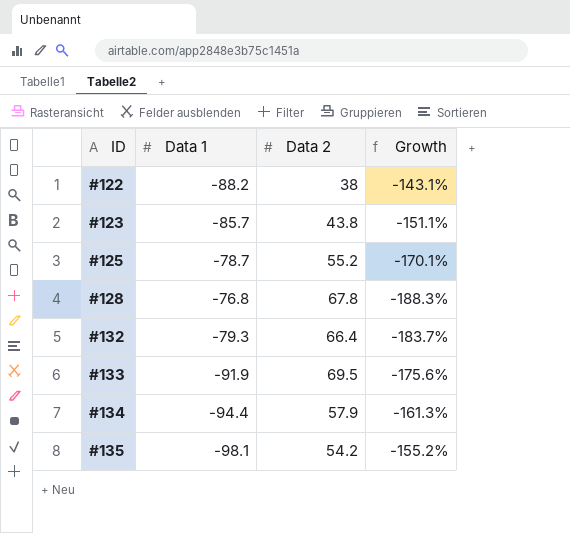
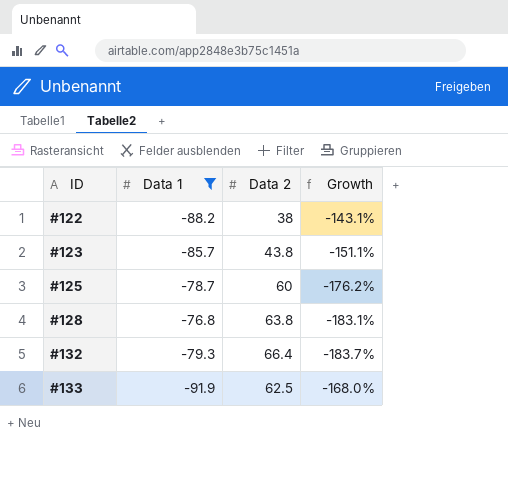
filter: none -> Data 1 >= -91.9
#125 | Data 2: 55.2 -> 60
#125 | Growth: -170.1% -> -176.2%
#128 | Data 2: 67.8 -> 63.8
#128 | Growth: -188.3% -> -183.1%
#133 | Data 2: 69.5 -> 62.5
#133 | Growth: -175.6% -> -168.0%

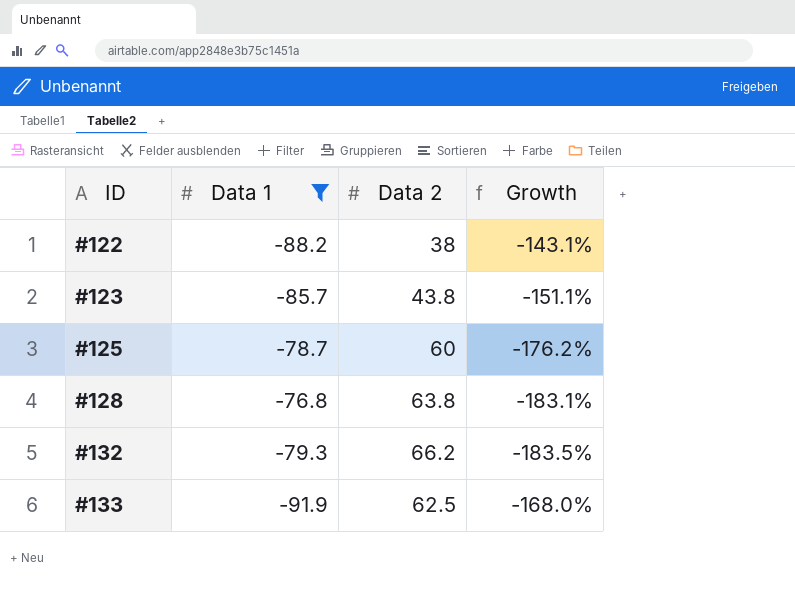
#132 | Data 2: 66.4 -> 66.2
#132 | Growth: -183.7% -> -183.5%

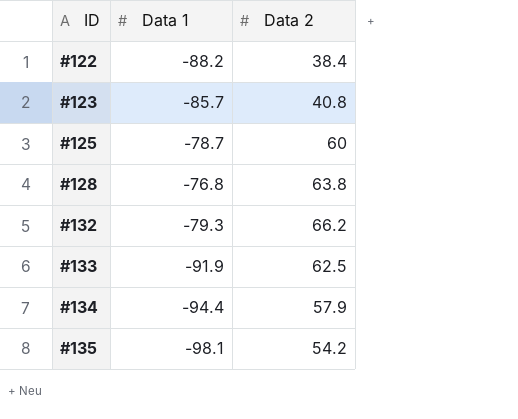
filter: Data 1 >= -91.9 -> none
column Growth | formula: ([Data 2] - [Data 1]) / [Data 1] -> none
#122 | Data 2: 38 -> 38.4
#123 | Data 2: 43.8 -> 40.8

